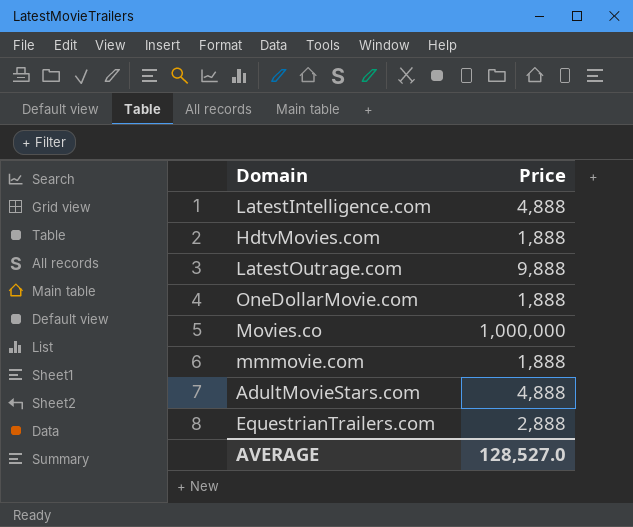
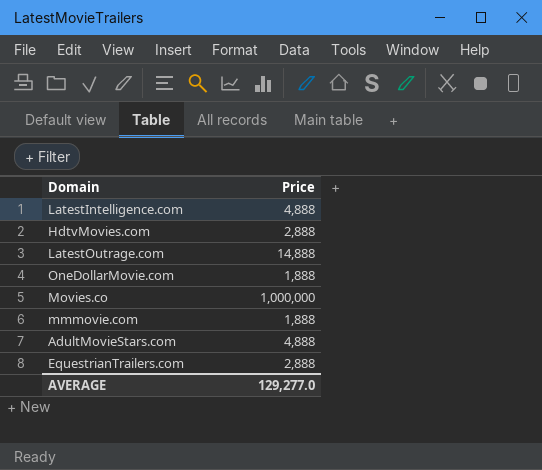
HdtvMovies.com | Price: 1,888 -> 2,888
LatestOutrage.com | Price: 9,888 -> 14,888
AVERAGE | Price: 128,527.0 -> 129,277.0

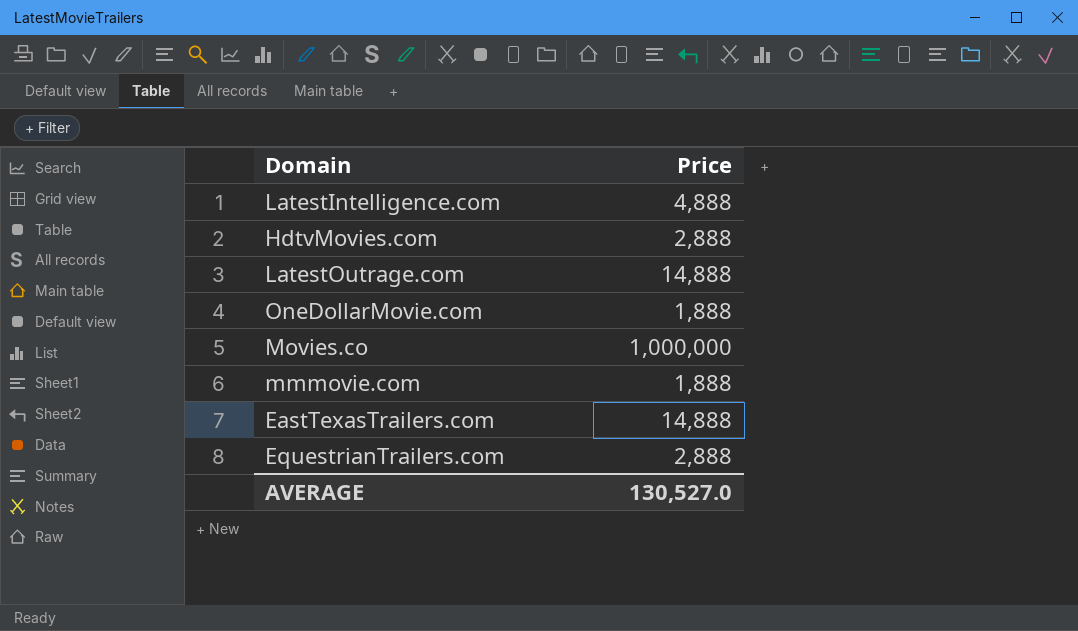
row AdultMovieStars.com: 4,888 -> none
row EastTexasTrailers.com: none -> 14,888
AVERAGE | Price: 129,277.0 -> 130,527.0

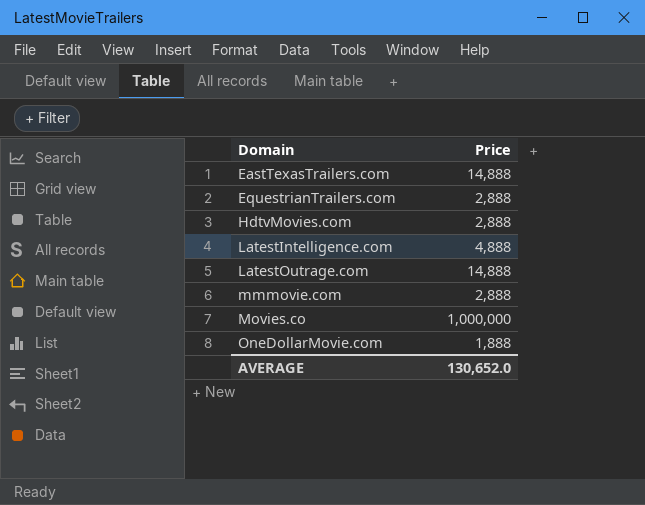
row order: none -> Domain ascending
mmmovie.com | Price: 1,888 -> 2,888
AVERAGE | Price: 130,527.0 -> 130,652.0

